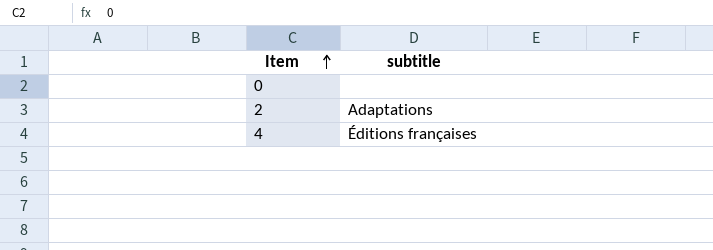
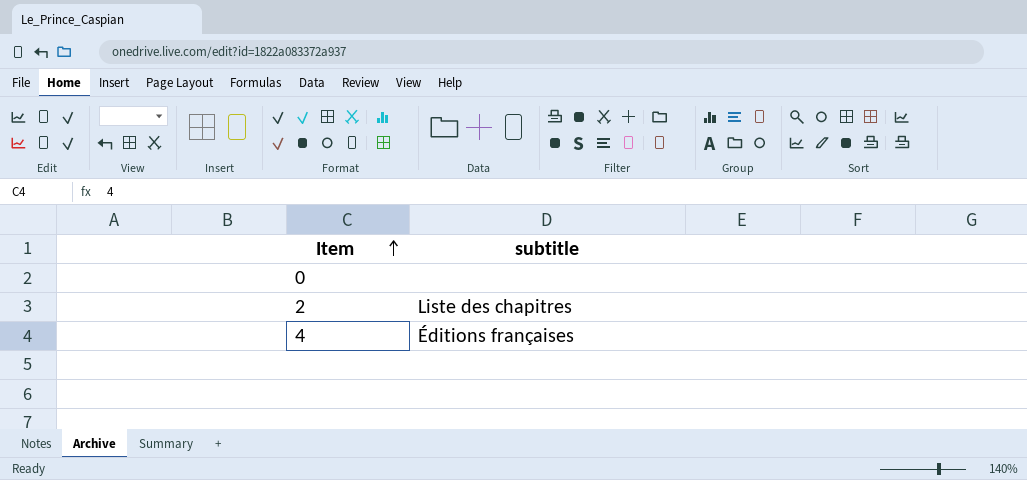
2 | subtitle: Adaptations -> Liste des chapitres

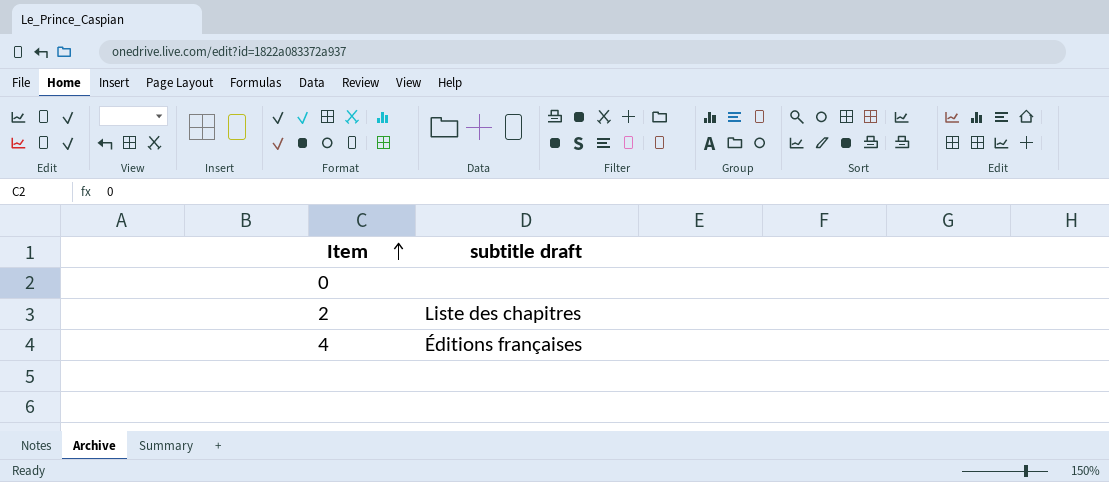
column name: subtitle -> subtitle draft

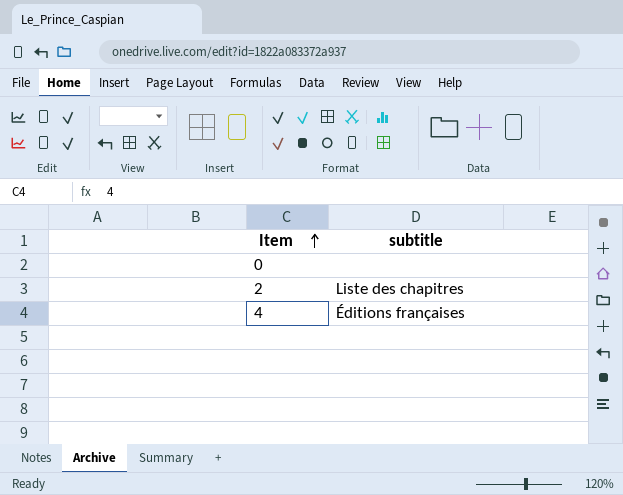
column name: subtitle draft -> subtitle

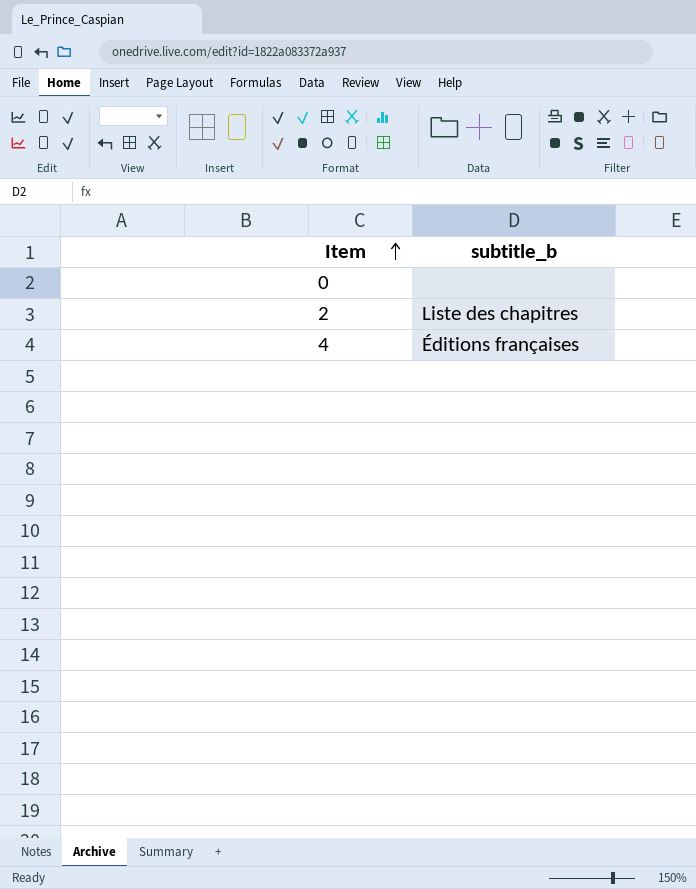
column name: subtitle -> subtitle_b

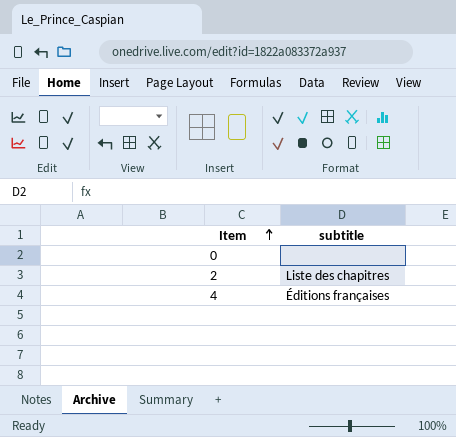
column name: subtitle_b -> subtitle

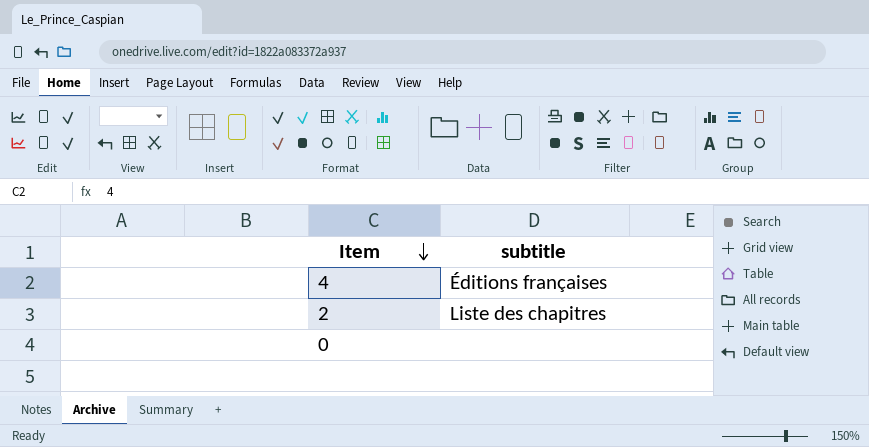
row order: Item ascending -> Item descending

